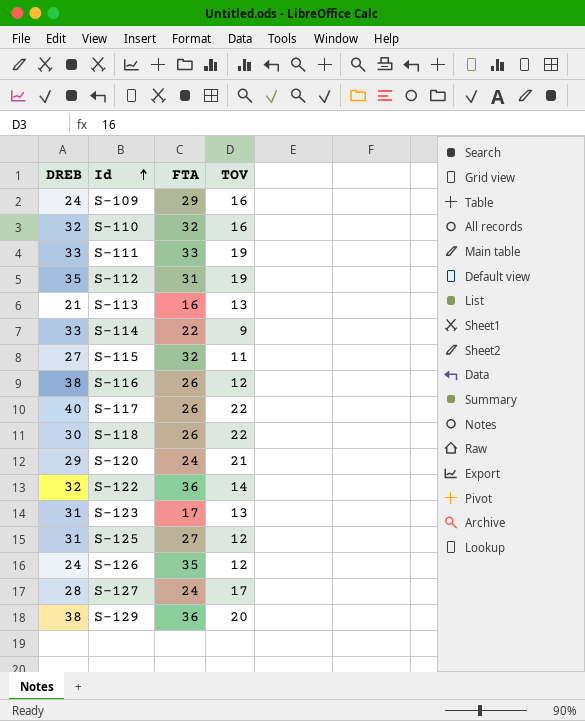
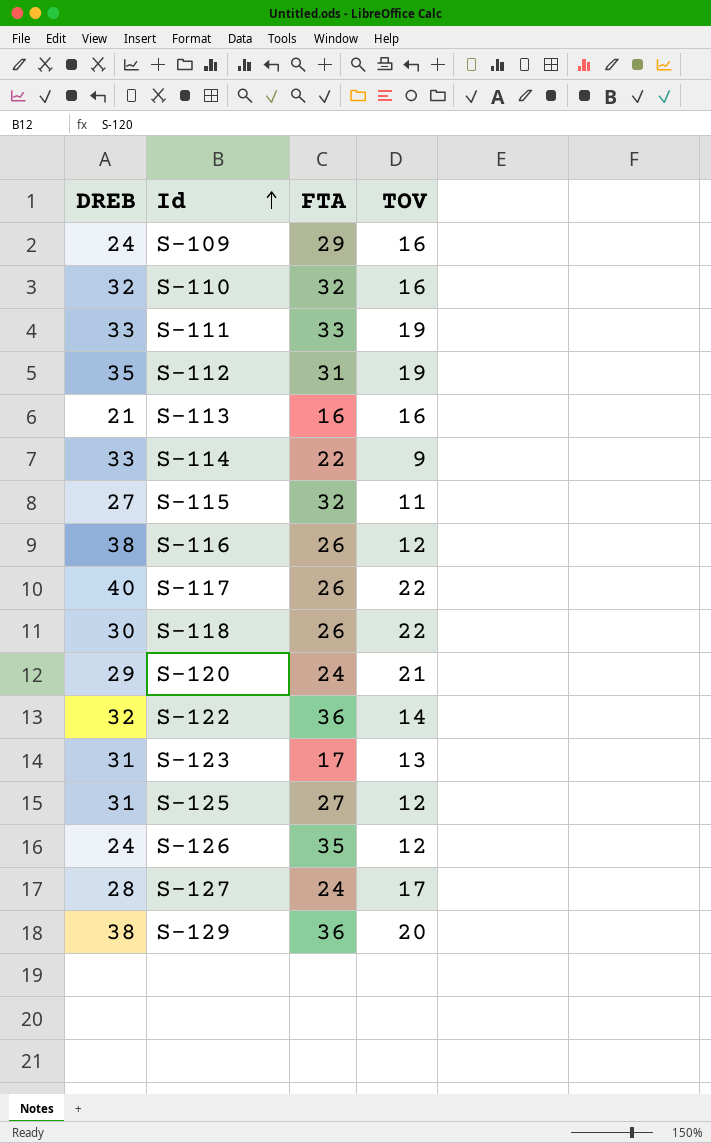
S-113 | TOV: 13 -> 16

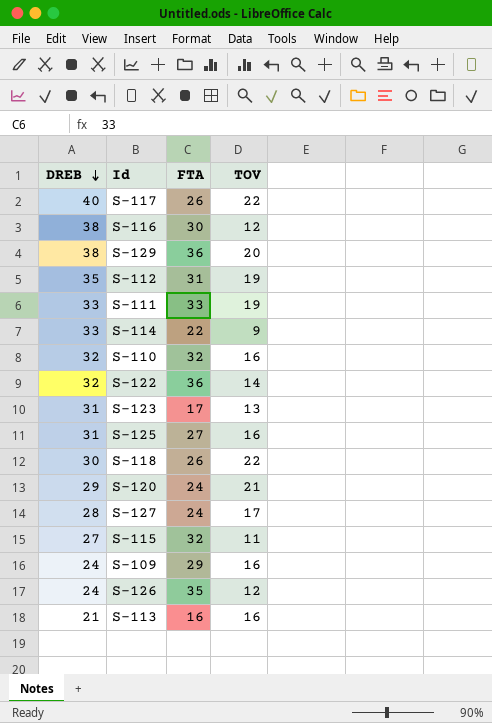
row order: Id ascending -> DREB descending
S-116 | FTA: 26 -> 30
S-125 | TOV: 12 -> 16

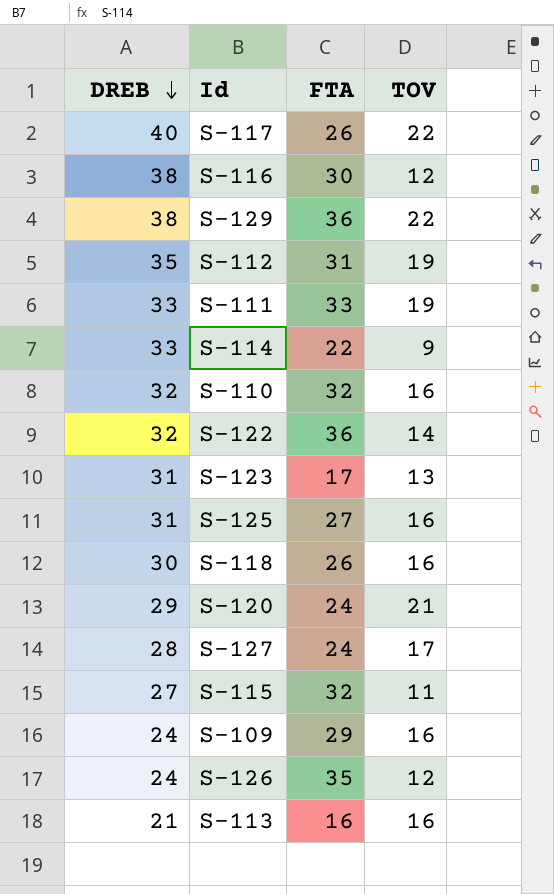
S-129 | TOV: 20 -> 22
S-118 | TOV: 22 -> 16

